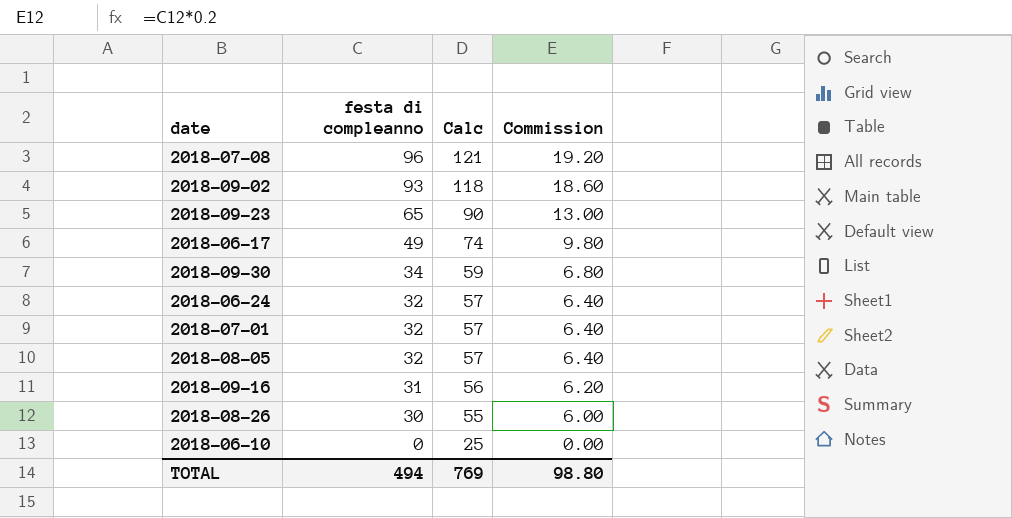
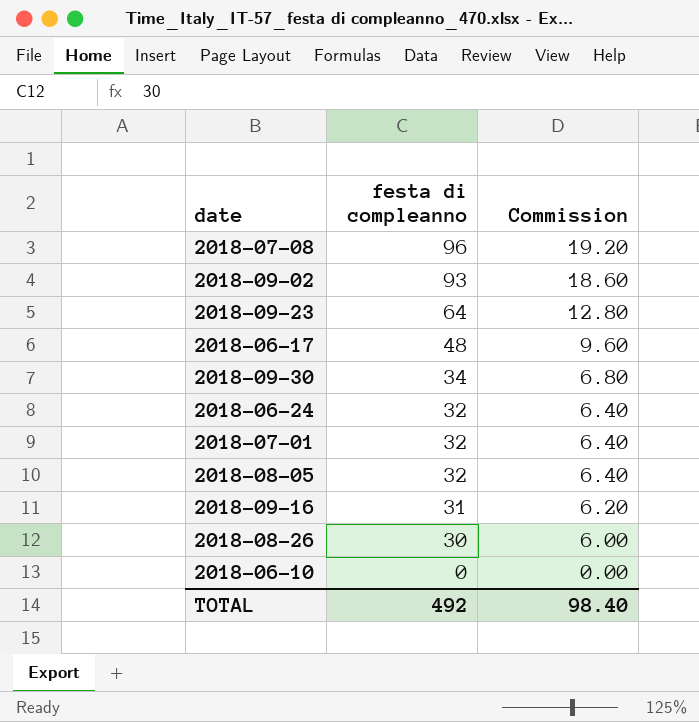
column Calc | formula: [festa di compleanno] + 25 -> none
2018-09-23 | festa di compleanno: 65 -> 64
2018-09-23 | Commission: 13.00 -> 12.80
2018-06-17 | festa di compleanno: 49 -> 48
2018-06-17 | Commission: 9.80 -> 9.60
TOTAL | festa di compleanno: 494 -> 492
TOTAL | Commission: 98.80 -> 98.40

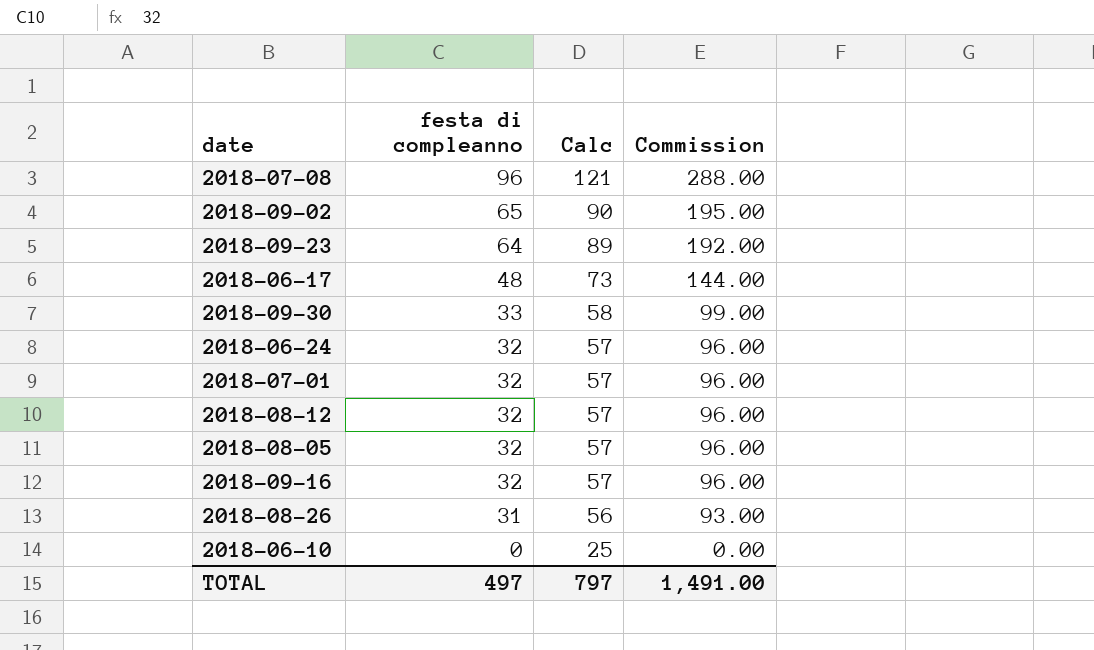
column Calc | formula: none -> [festa di compleanno] + 25
column Commission | formula: [festa di compleanno] * 0.2 -> [festa di compleanno] * 3
2018-09-02 | festa di compleanno: 93 -> 65
2018-09-30 | festa di compleanno: 34 -> 33
row 2018-08-12: none -> 32 | 57 | 96.00
2018-09-16 | festa di compleanno: 31 -> 32
2018-08-26 | festa di compleanno: 30 -> 31
TOTAL | festa di compleanno: 492 -> 497
TOTAL | Commission: 98.40 -> 1,491.00

